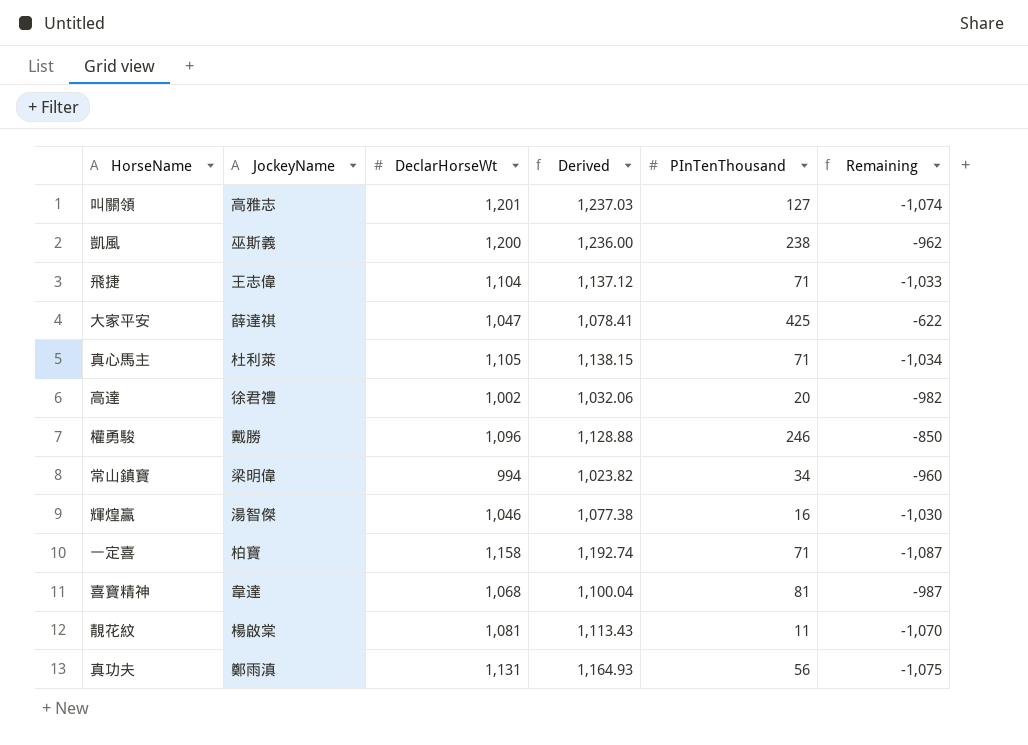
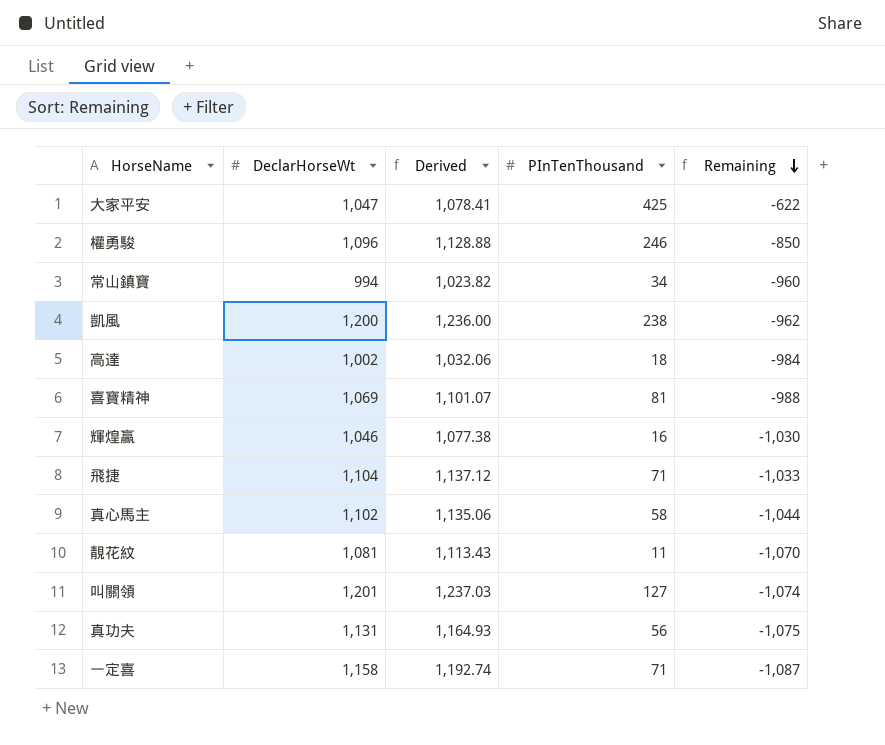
row order: none -> Remaining descending
column JockeyName | position: 2 -> none
高達 | PInTenThousand: 20 -> 18
高達 | Remaining: -982 -> -984
喜寶精神 | DeclarHorseWt: 1,068 -> 1,069
喜寶精神 | Derived: 1,100.04 -> 1,101.07
喜寶精神 | Remaining: -987 -> -988
真心馬主 | DeclarHorseWt: 1,105 -> 1,102
真心馬主 | Derived: 1,138.15 -> 1,135.06
真心馬主 | PInTenThousand: 71 -> 58
真心馬主 | Remaining: -1,034 -> -1,044

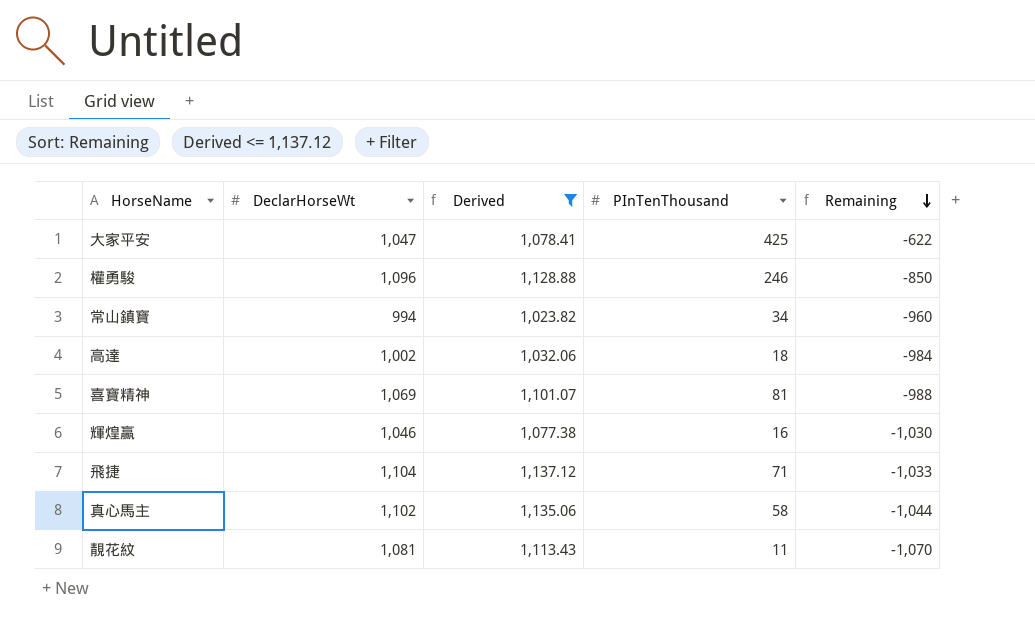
filter: none -> Derived <= 1,137.12

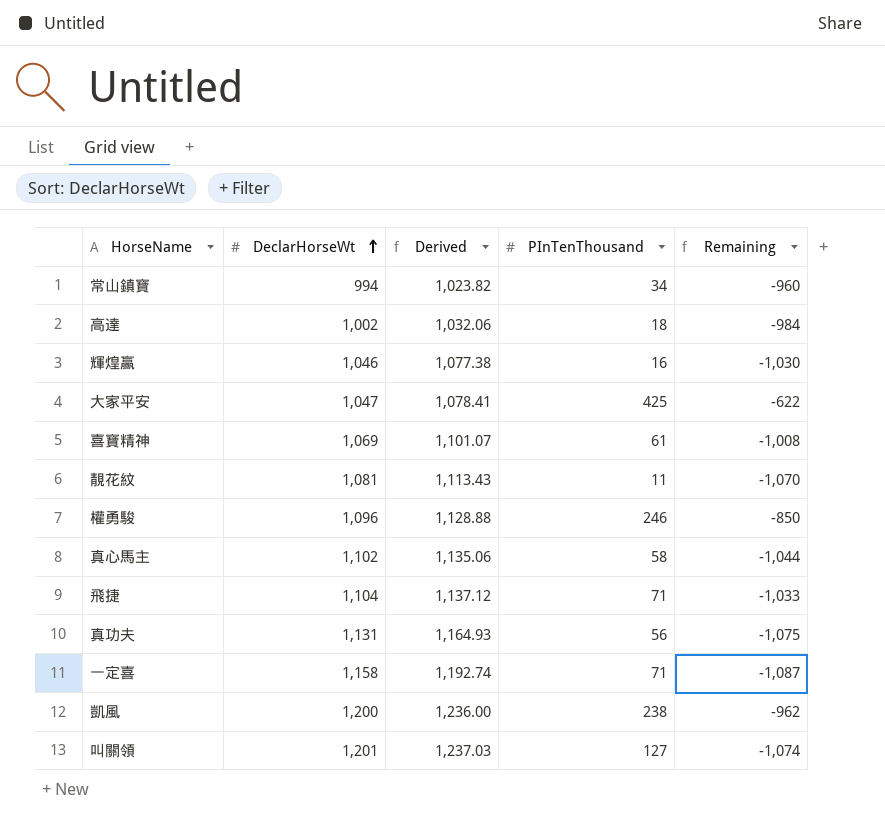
filter: Derived <= 1,137.12 -> none
row order: Remaining descending -> DeclarHorseWt ascending
喜寶精神 | PInTenThousand: 81 -> 61
喜寶精神 | Remaining: -988 -> -1,008

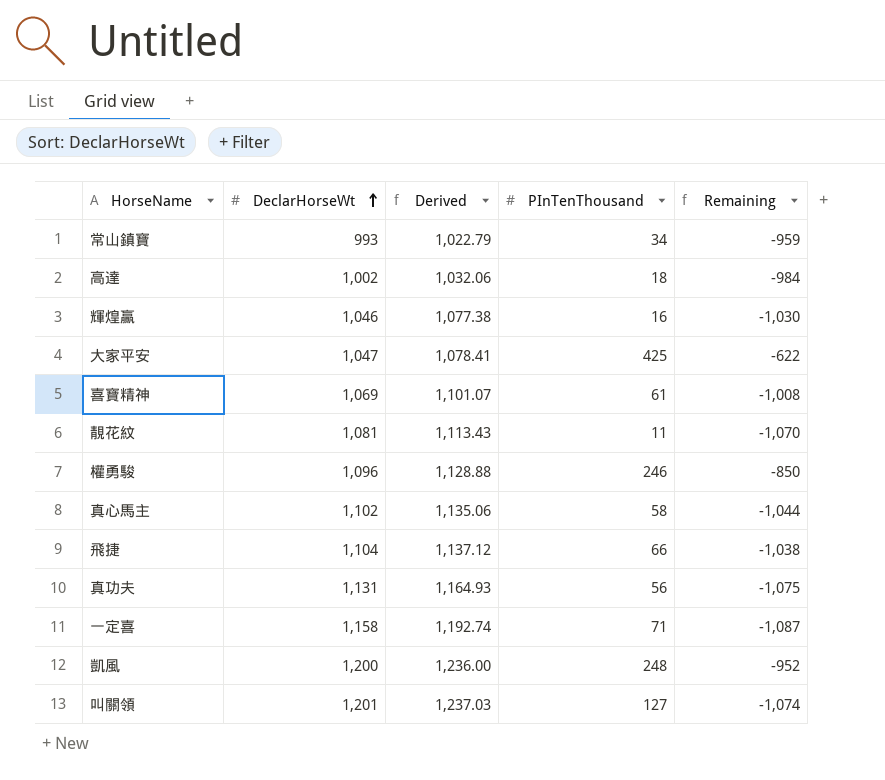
常山鎮寶 | DeclarHorseWt: 994 -> 993
常山鎮寶 | Derived: 1,023.82 -> 1,022.79
常山鎮寶 | Remaining: -960 -> -959
飛捷 | PInTenThousand: 71 -> 66
飛捷 | Remaining: -1,033 -> -1,038
凱風 | PInTenThousand: 238 -> 248
凱風 | Remaining: -962 -> -952

